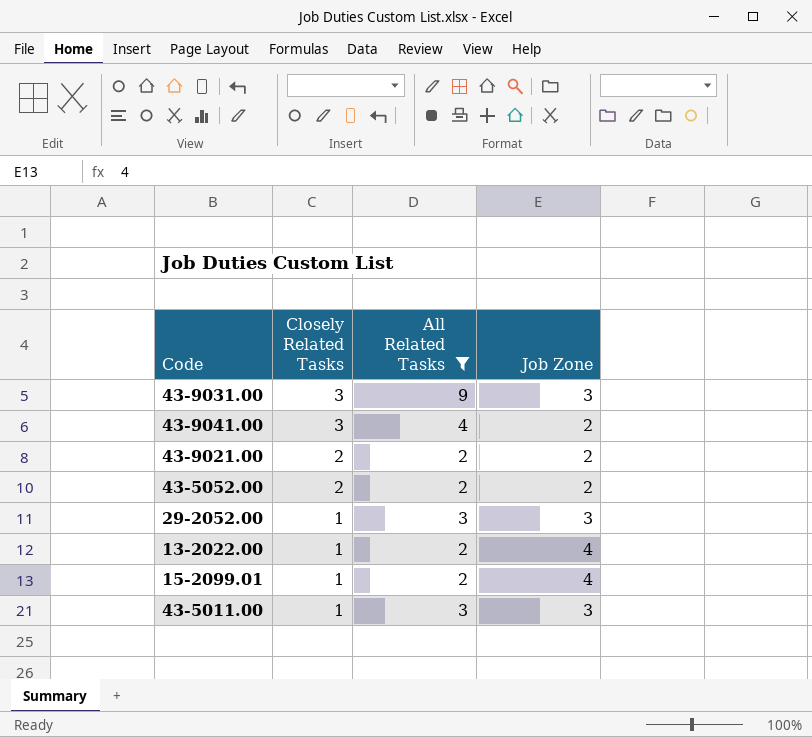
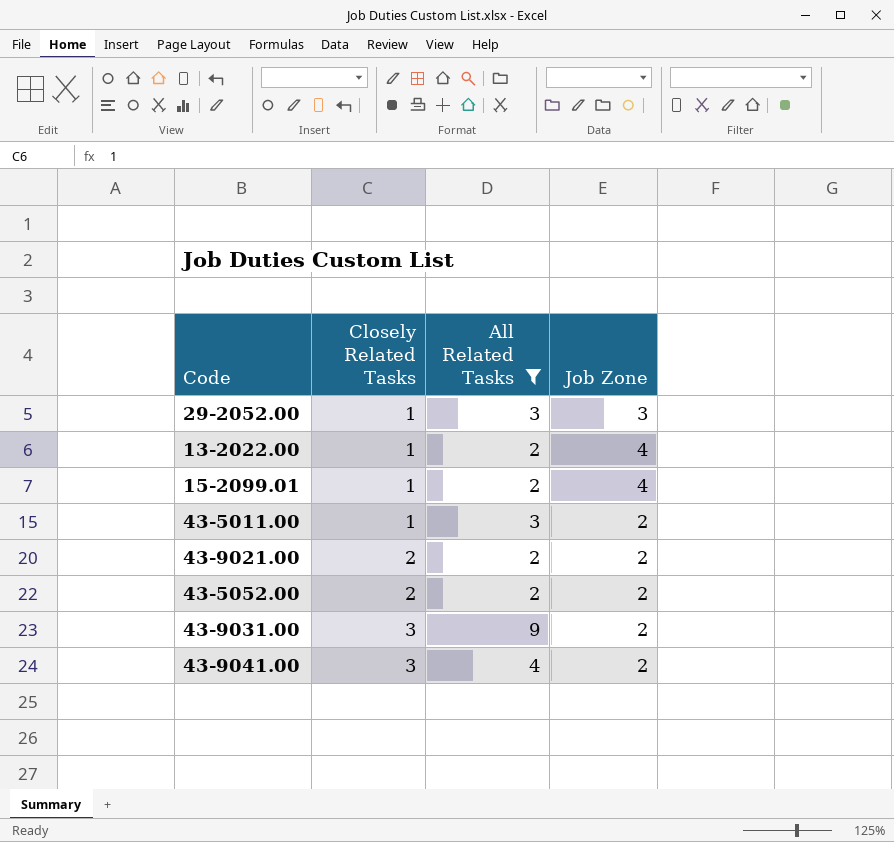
row order: Closely Related Tasks descending -> Closely Related Tasks ascending
43-5011.00 | Job Zone: 3 -> 2
43-9031.00 | Job Zone: 3 -> 2

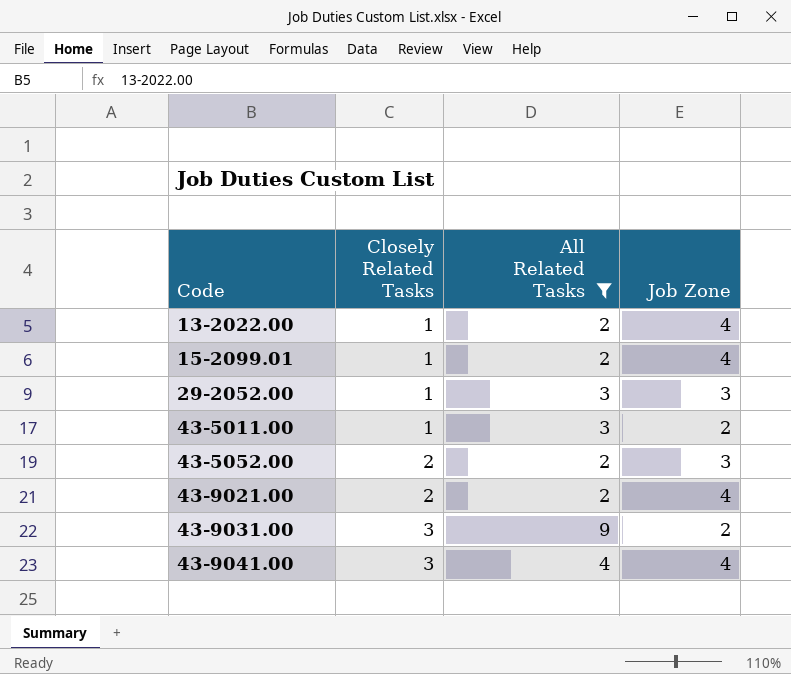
row order: Closely Related Tasks ascending -> Code ascending
43-5052.00 | Job Zone: 2 -> 3
43-9021.00 | Job Zone: 2 -> 4
43-9041.00 | Job Zone: 2 -> 4

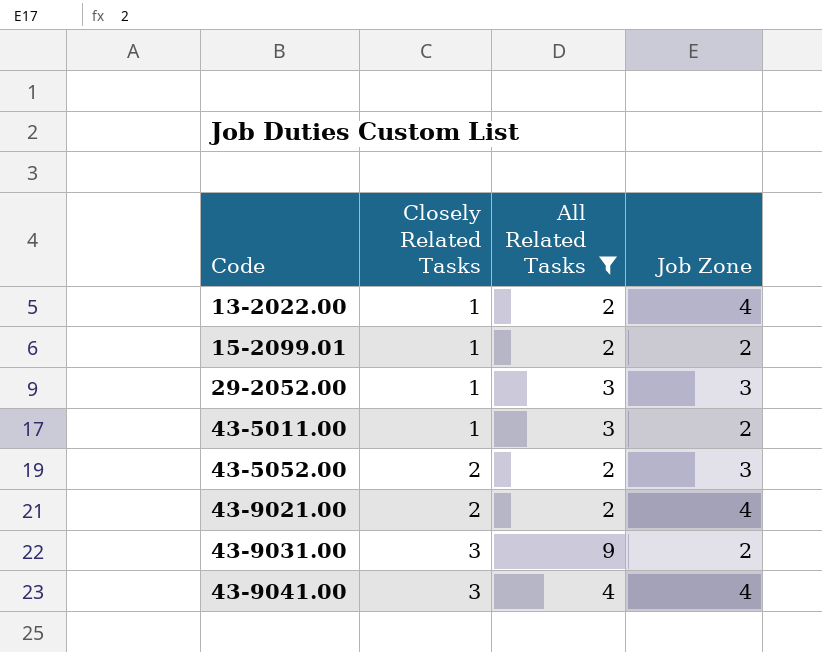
15-2099.01 | Job Zone: 4 -> 2

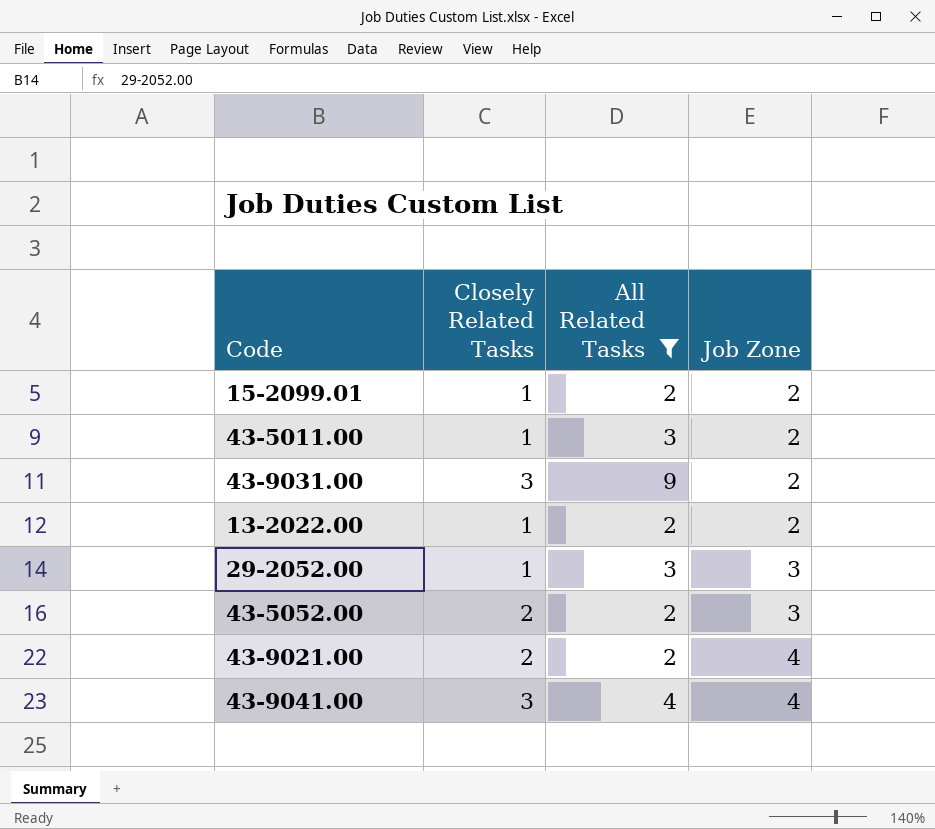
row order: Code ascending -> Job Zone ascending
13-2022.00 | Job Zone: 4 -> 2

